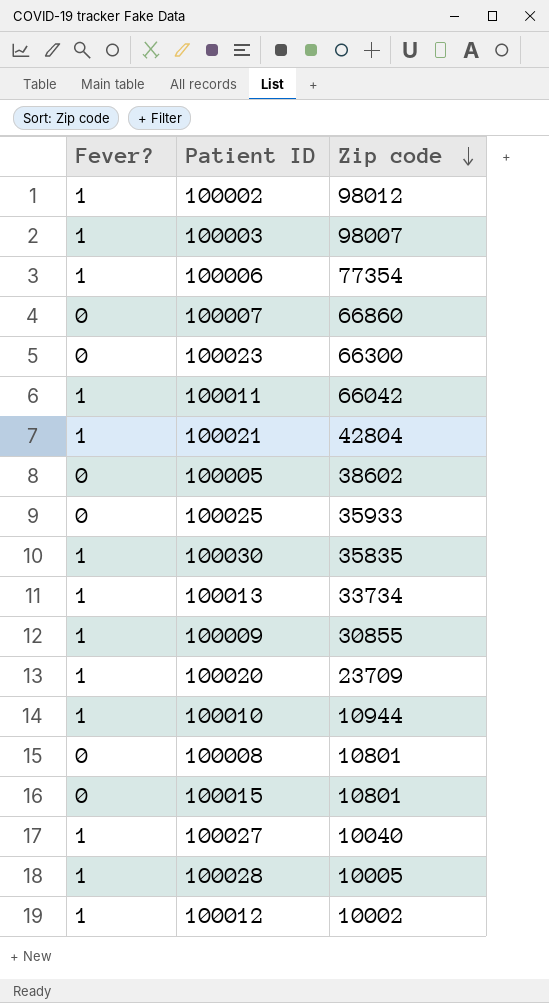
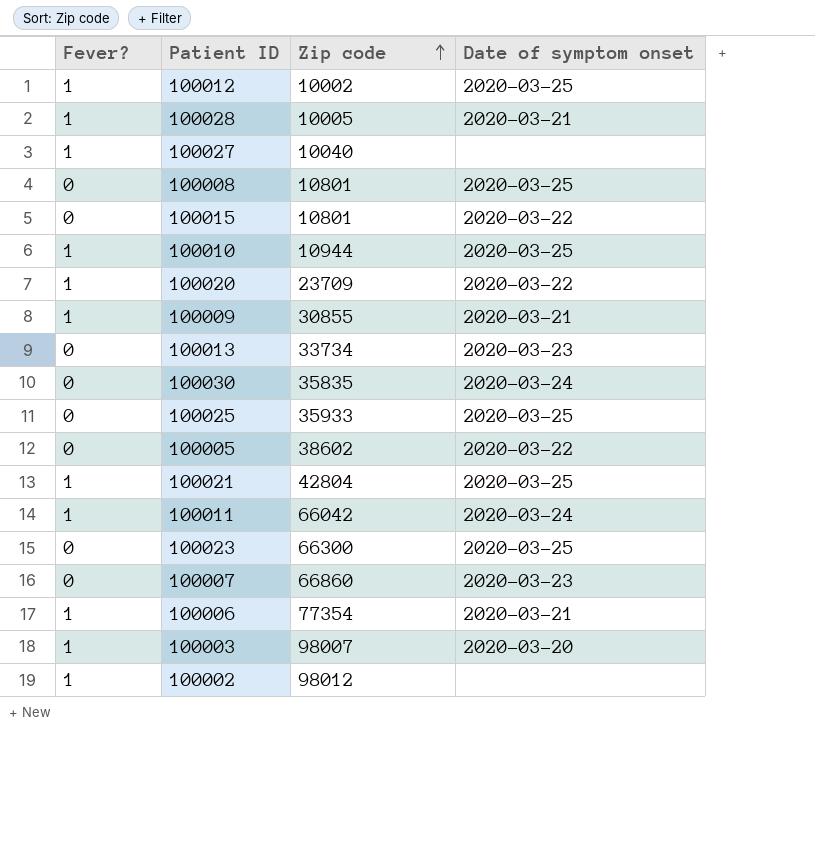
row order: Zip code descending -> Zip code ascending
column Date of symptom onset | position: none -> 4
100013 | Fever?: 1 -> 0
100030 | Fever?: 1 -> 0

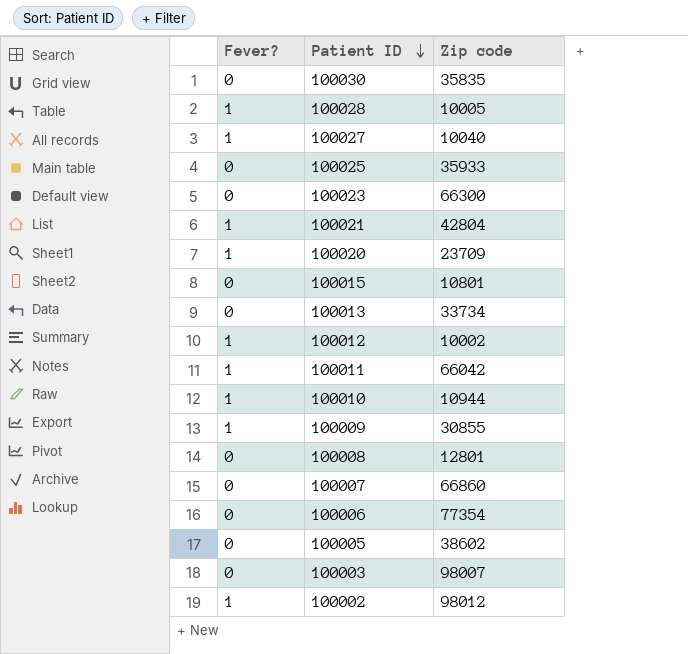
row order: Zip code ascending -> Patient ID descending
column Date of symptom onset | position: 4 -> none
100008 | Zip code: 10801 -> 12801
100006 | Fever?: 1 -> 0
100003 | Fever?: 1 -> 0

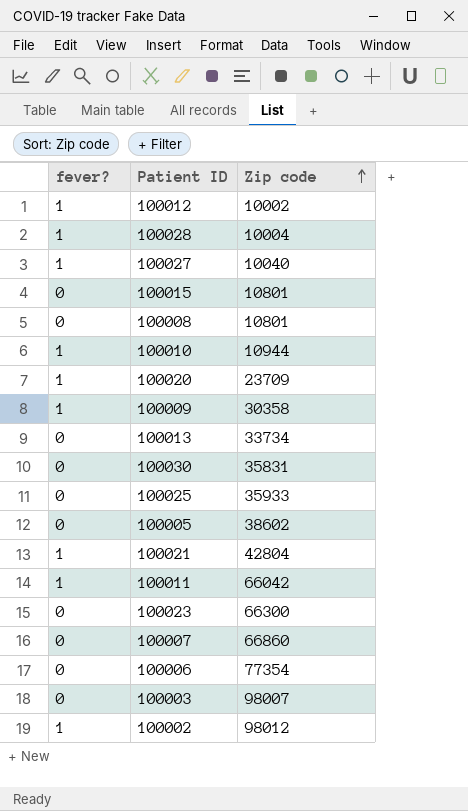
row order: Patient ID descending -> Zip code ascending
column name: Fever? -> fever?
100028 | Zip code: 10005 -> 10004
100008 | Zip code: 12801 -> 10801
100009 | Zip code: 30855 -> 30358
100030 | Zip code: 35835 -> 35831

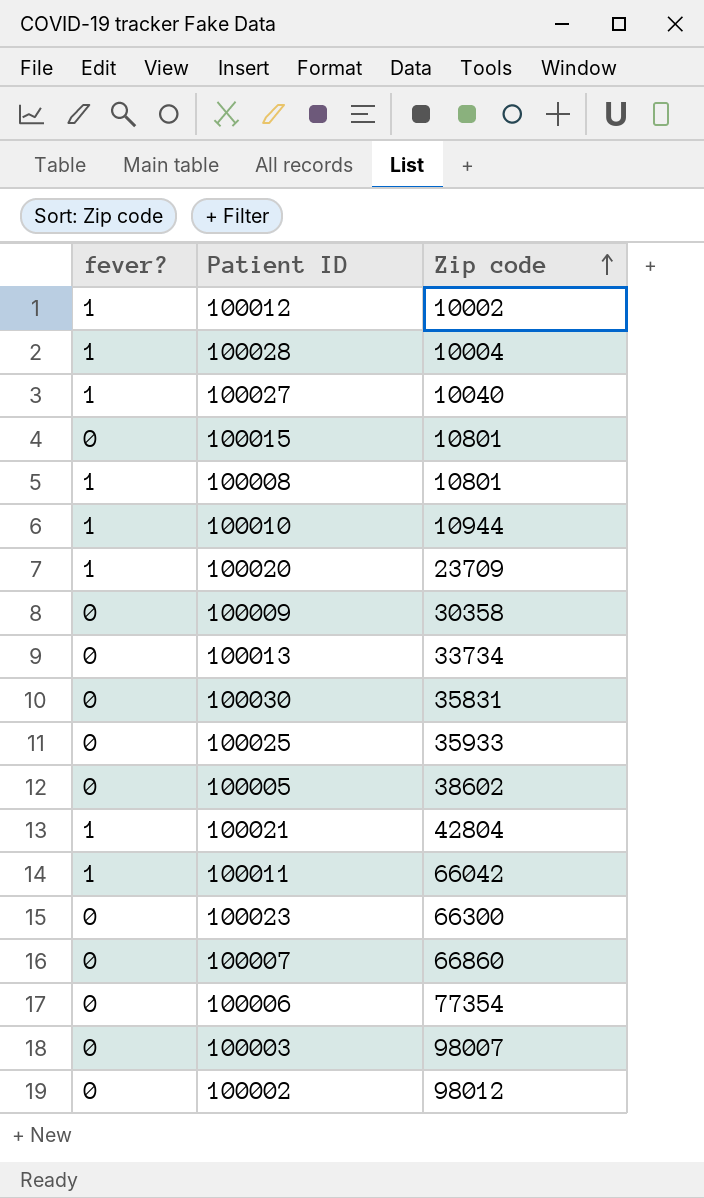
100008 | fever?: 0 -> 1
100009 | fever?: 1 -> 0
100002 | fever?: 1 -> 0

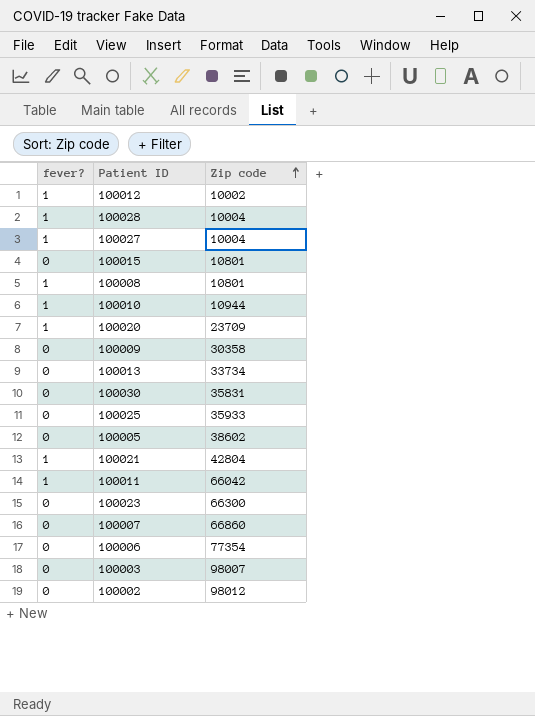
100027 | Zip code: 10040 -> 10004

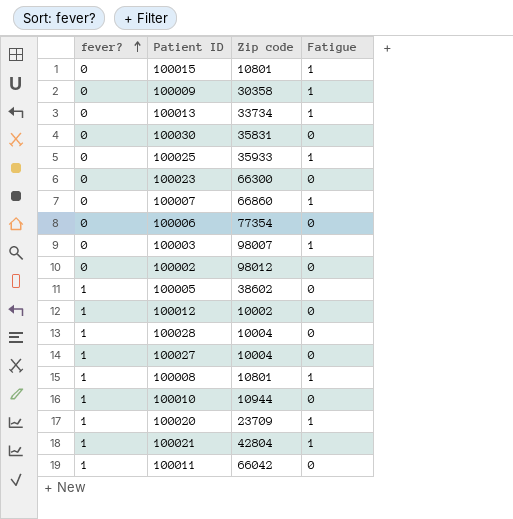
row order: Zip code ascending -> fever? ascending
column Fatigue | position: none -> 4
100005 | fever?: 0 -> 1

